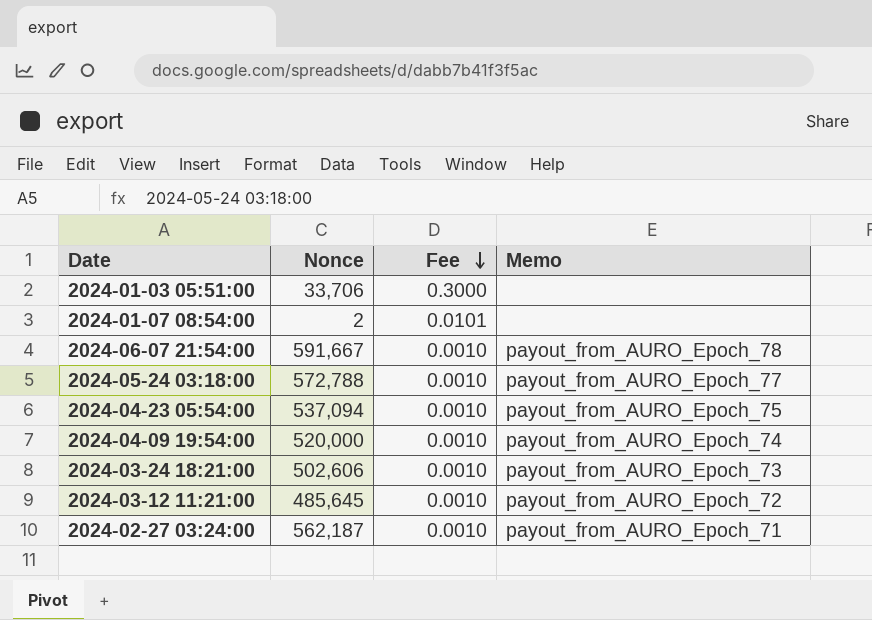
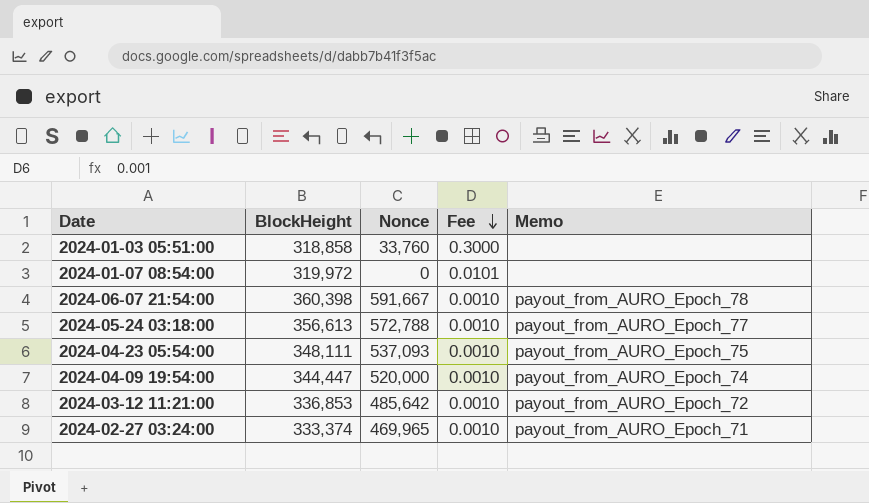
column BlockHeight | position: none -> 2
row 2024-03-24 18:21:00: 502,606 | 0.0010 | payout_from_AURO_Epoch_73 -> none
2024-01-03 05:51:00 | Nonce: 33,706 -> 33,760
2024-01-07 08:54:00 | Nonce: 2 -> 0
2024-04-23 05:54:00 | Nonce: 537,094 -> 537,093
2024-03-12 11:21:00 | Nonce: 485,645 -> 485,642
2024-02-27 03:24:00 | Nonce: 562,187 -> 469,965

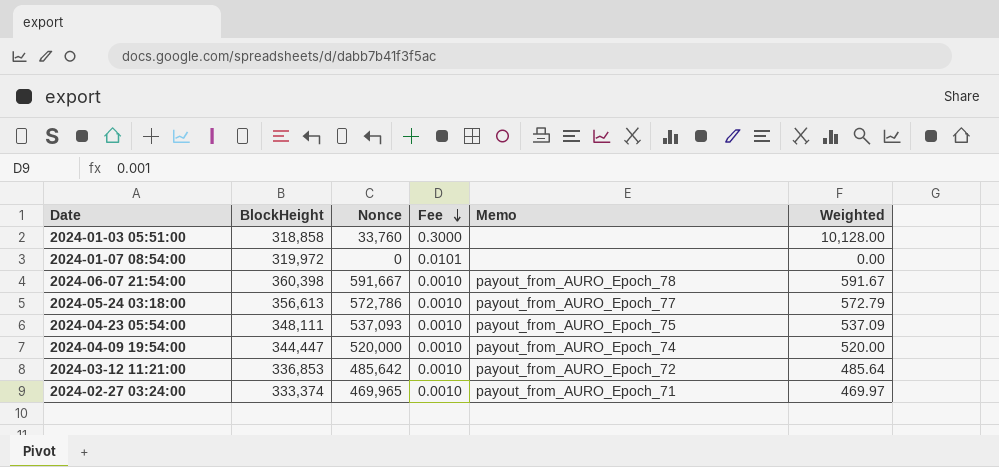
column Weighted | formula: none -> [Nonce] * [Fee]
2024-05-24 03:18:00 | Nonce: 572,788 -> 572,786

